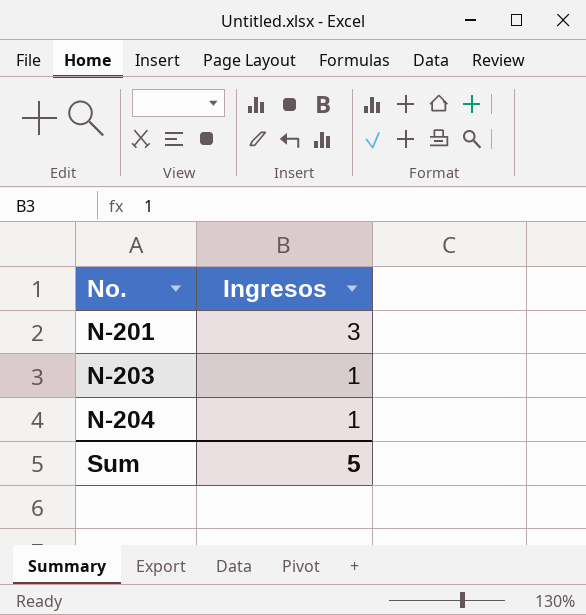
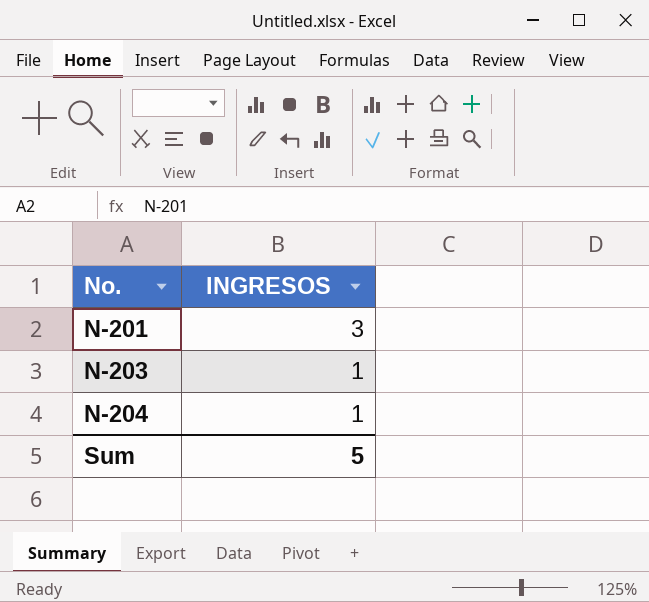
column name: Ingresos -> INGRESOS

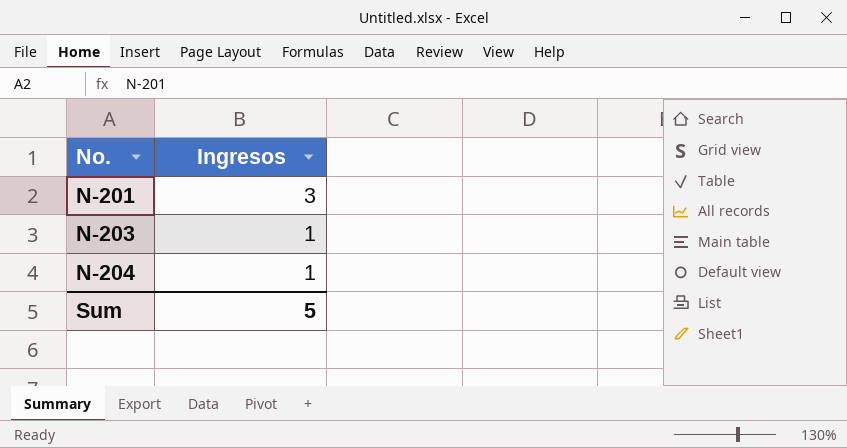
column name: INGRESOS -> Ingresos

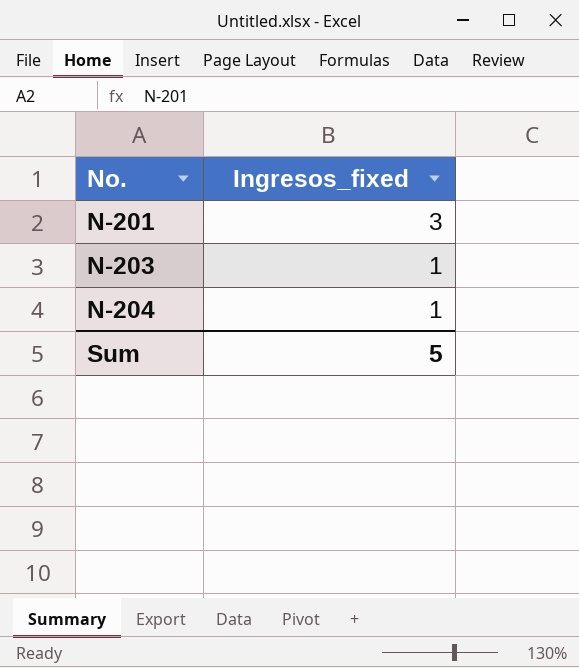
column name: Ingresos -> Ingresos_fixed

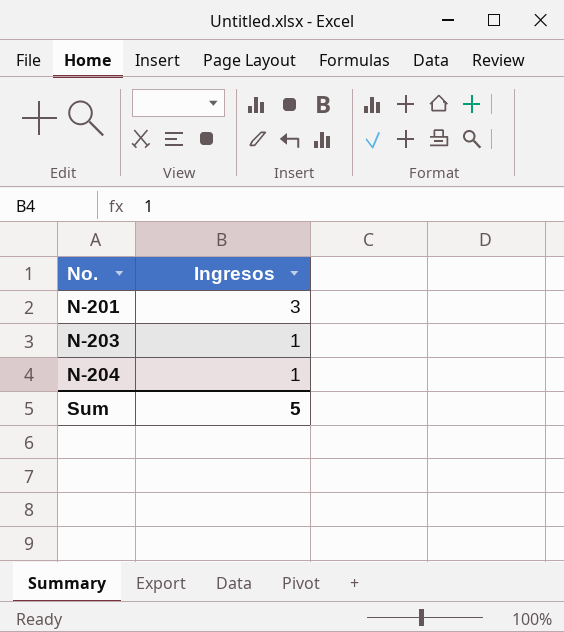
column name: Ingresos_fixed -> Ingresos

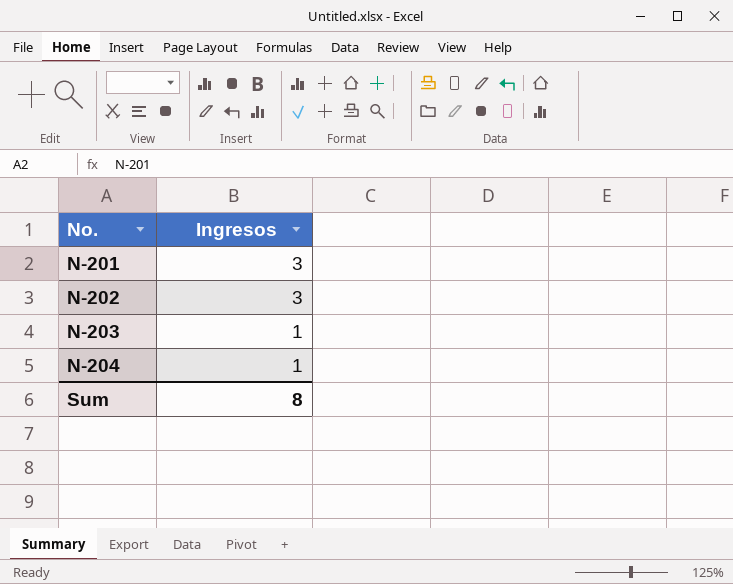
row N-202: none -> 3
Sum | Ingresos: 5 -> 8

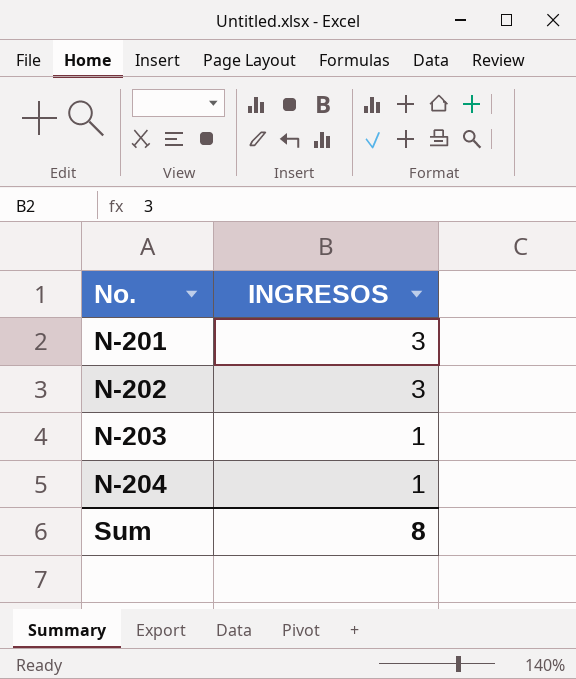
column name: Ingresos -> INGRESOS

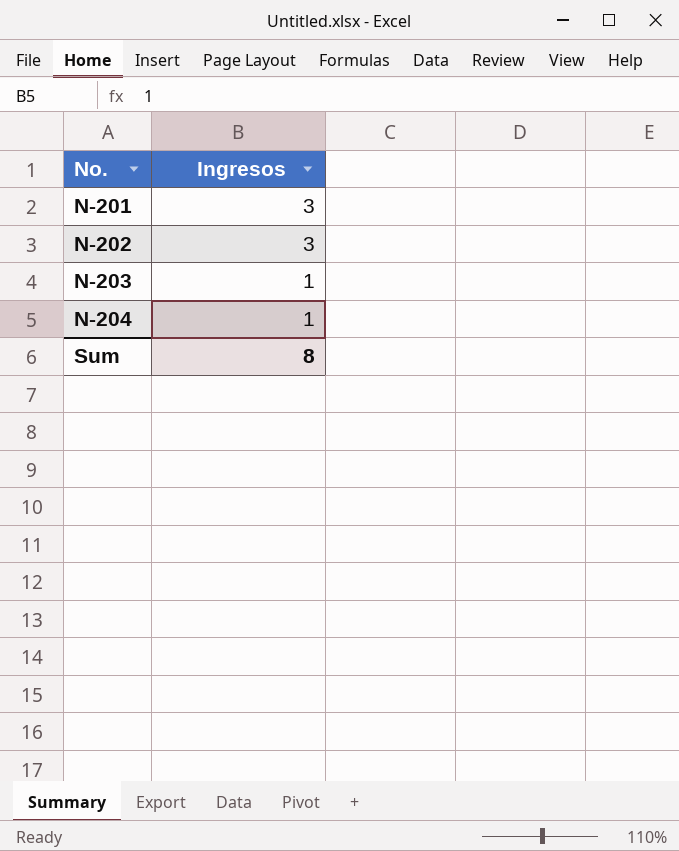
column name: INGRESOS -> Ingresos

